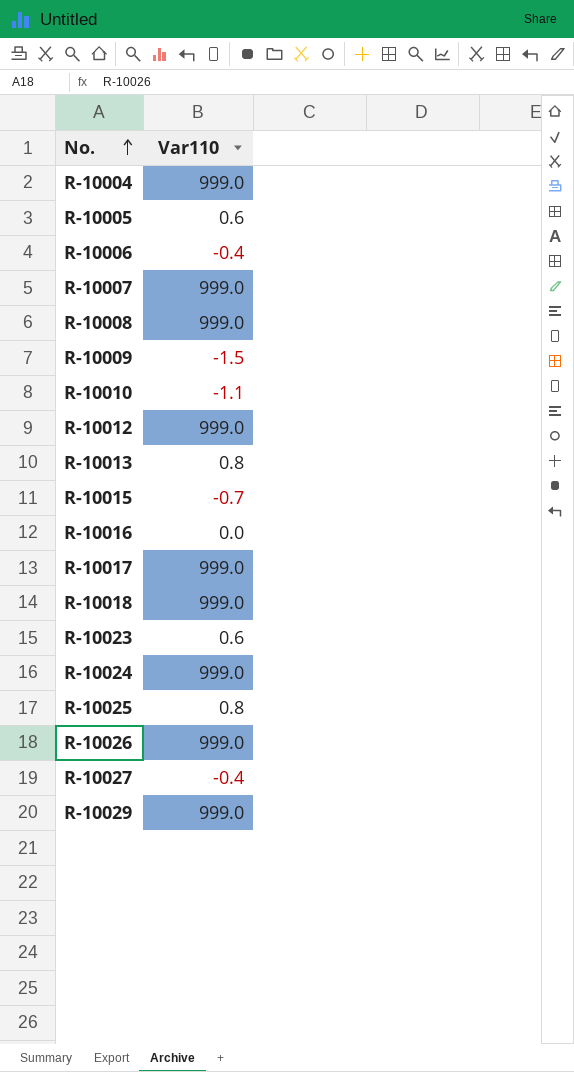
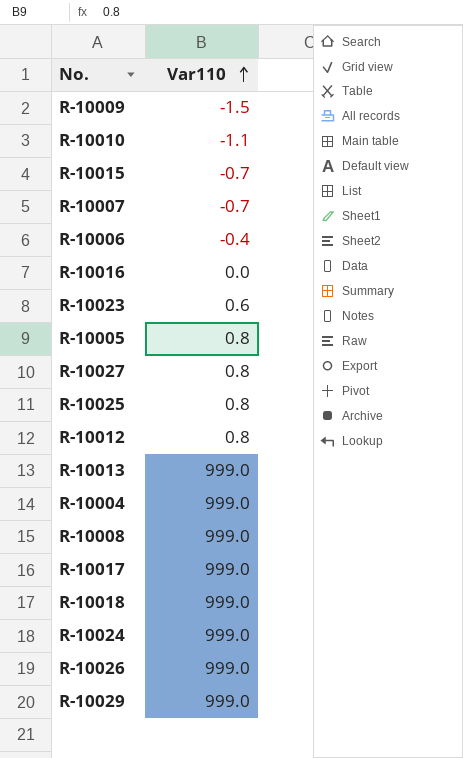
row order: No. ascending -> Var110 ascending
R-10007 | Var110: 999.0 -> -0.7
R-10005 | Var110: 0.6 -> 0.8
R-10027 | Var110: -0.4 -> 0.8
R-10012 | Var110: 999.0 -> 0.8
R-10013 | Var110: 0.8 -> 999.0

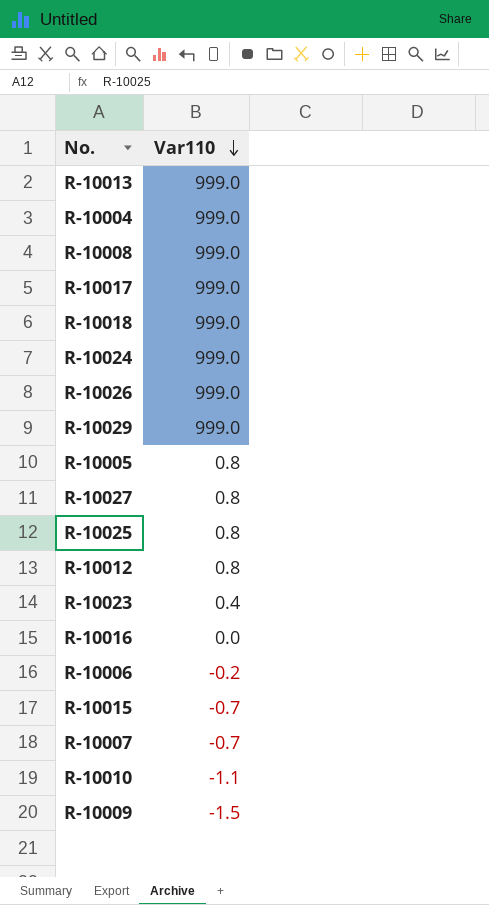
row order: Var110 ascending -> Var110 descending
R-10023 | Var110: 0.6 -> 0.4
R-10006 | Var110: -0.4 -> -0.2

